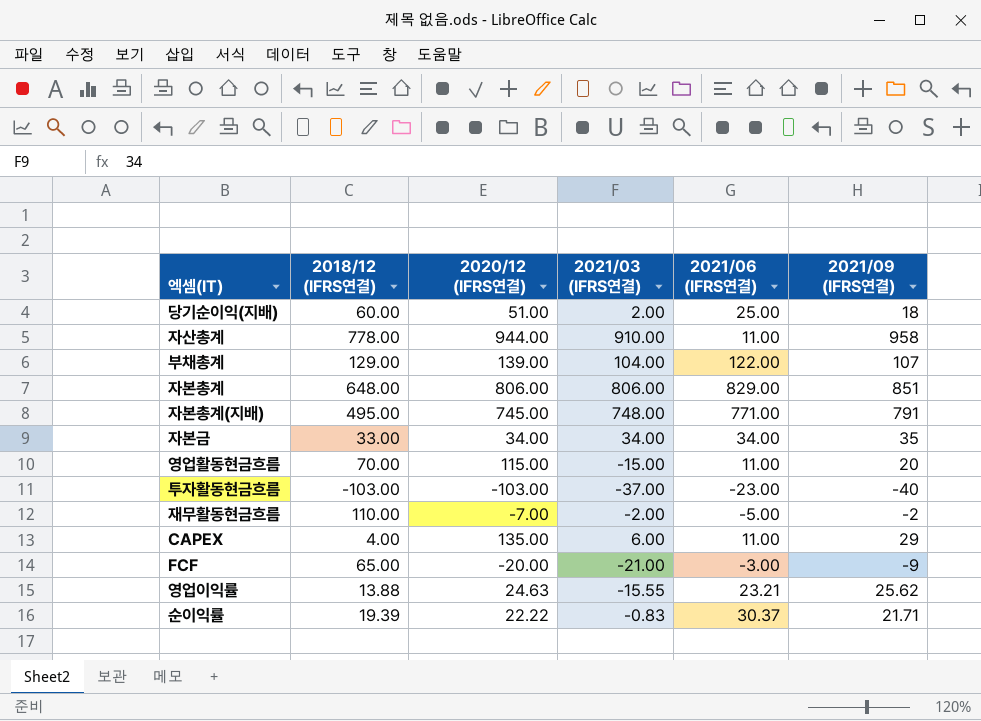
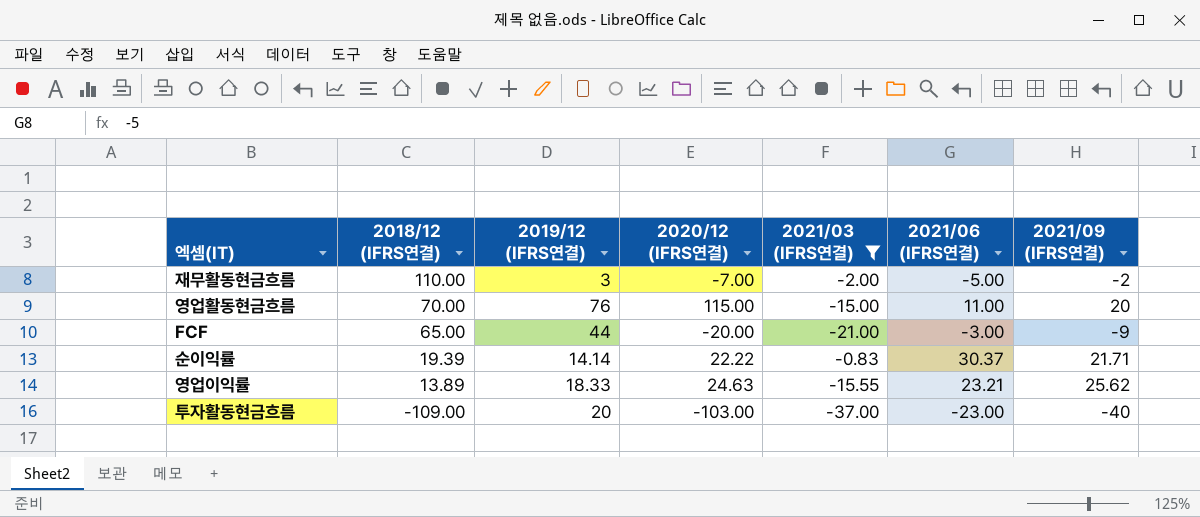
filter: none -> 2021/03 (IFRS연결) <= -0.83
row order: none -> 2018/12 (IFRS연결) descending
column 2019/12 (IFRS연결) | position: none -> 3
영업이익률 | 2018/12 (IFRS연결): 13.88 -> 13.89
투자활동현금흐름 | 2018/12 (IFRS연결): -103.00 -> -109.00

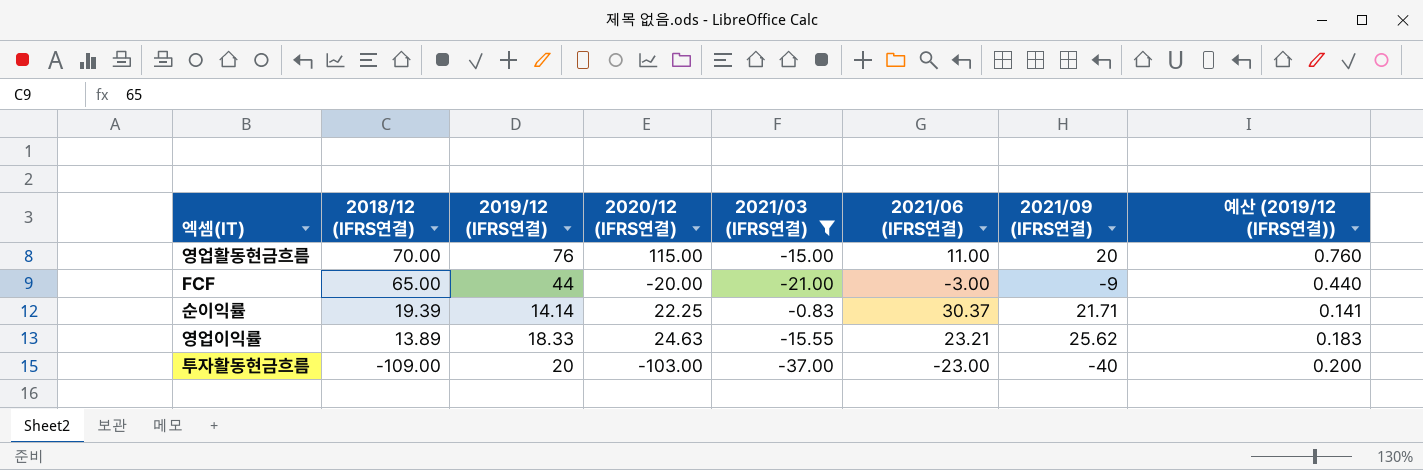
column 예산 (2019/12 (IFRS연결)) | formula: none -> [2019/12 (IFRS연결)] * 0.01
row 재무활동현금흐름: 110.00 | 3 | -7.00 | -2.00 | -5.00 | -2 -> none
순이익률 | 2020/12 (IFRS연결): 22.22 -> 22.25

